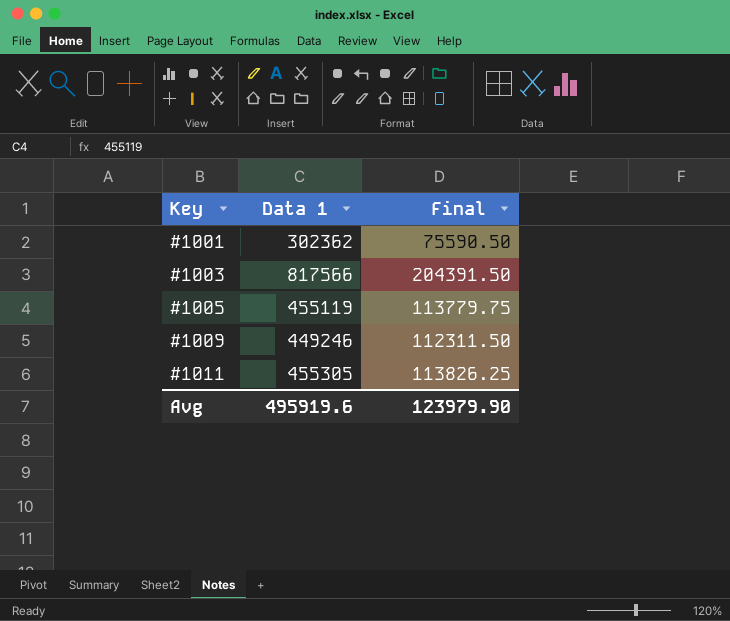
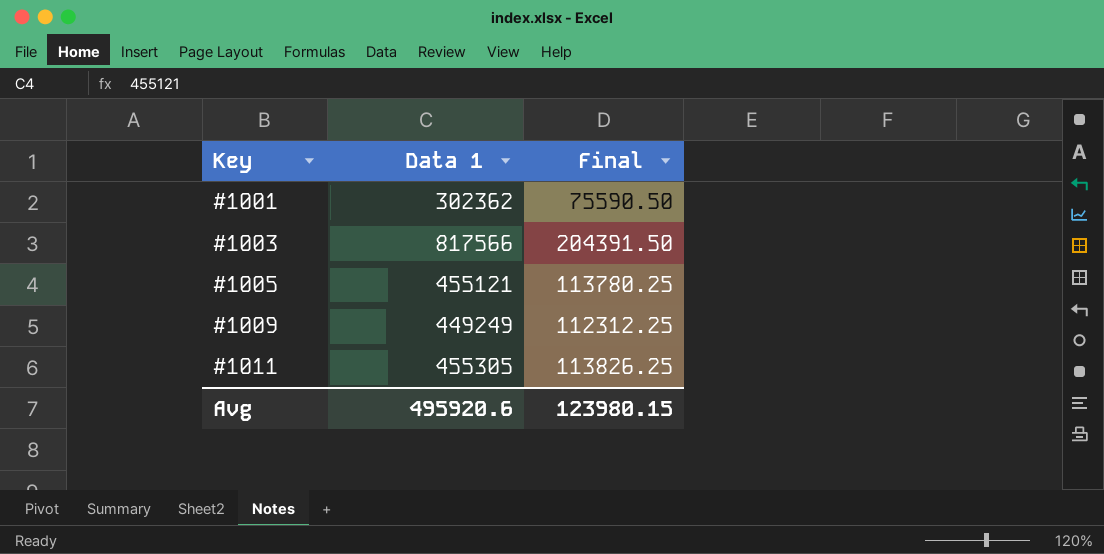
#1005 | Data 1: 455119 -> 455121
#1005 | Final: 113779.75 -> 113780.25
#1009 | Data 1: 449246 -> 449249
#1009 | Final: 112311.50 -> 112312.25
Avg | Data 1: 495919.6 -> 495920.6
Avg | Final: 123979.90 -> 123980.15

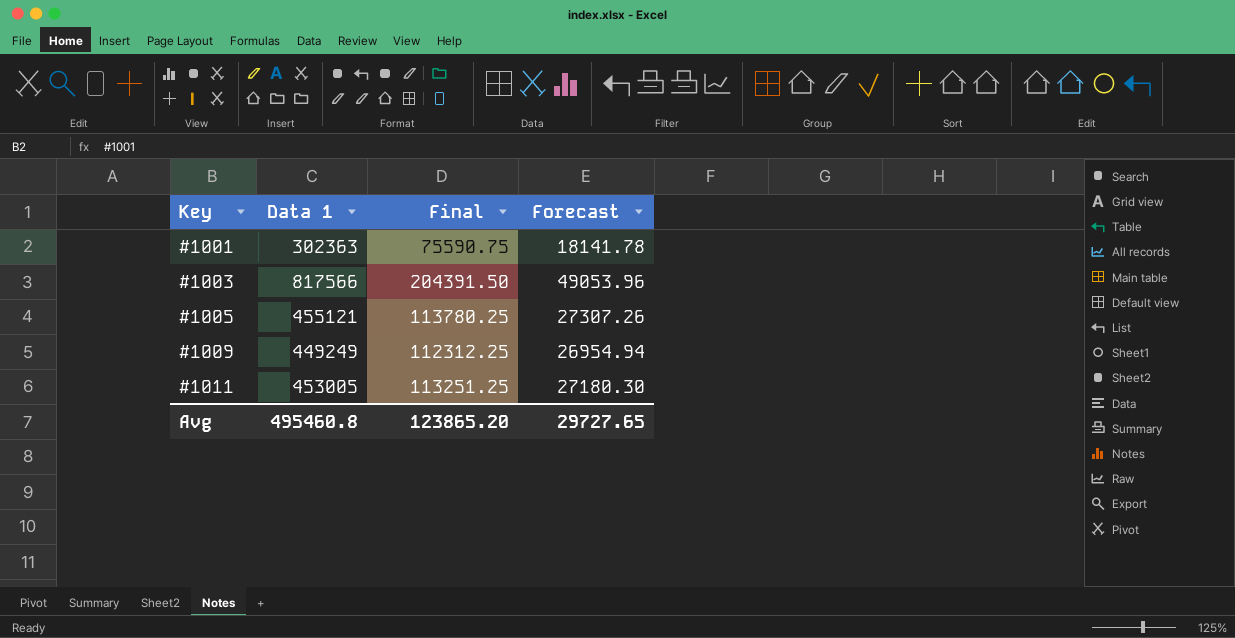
column Forecast | formula: none -> [Data 1] * 0.06
#1001 | Data 1: 302362 -> 302363
#1001 | Final: 75590.50 -> 75590.75
#1011 | Data 1: 455305 -> 453005
#1011 | Final: 113826.25 -> 113251.25
Avg | Data 1: 495920.6 -> 495460.8
Avg | Final: 123980.15 -> 123865.20

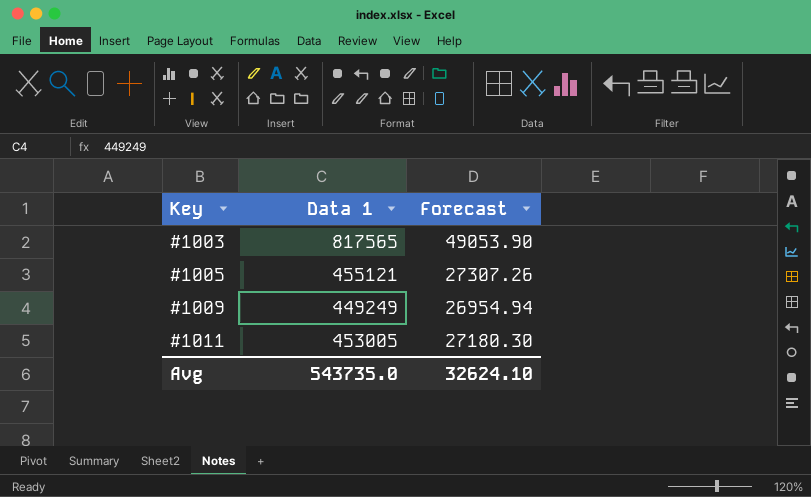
column Final | formula: [Data 1] * 0.25 -> none
row #1001: 302363 | 75590.75 | 18141.78 -> none
#1003 | Data 1: 817566 -> 817565
#1003 | Forecast: 49053.96 -> 49053.90
Avg | Data 1: 495460.8 -> 543735.0
Avg | Forecast: 29727.65 -> 32624.10

